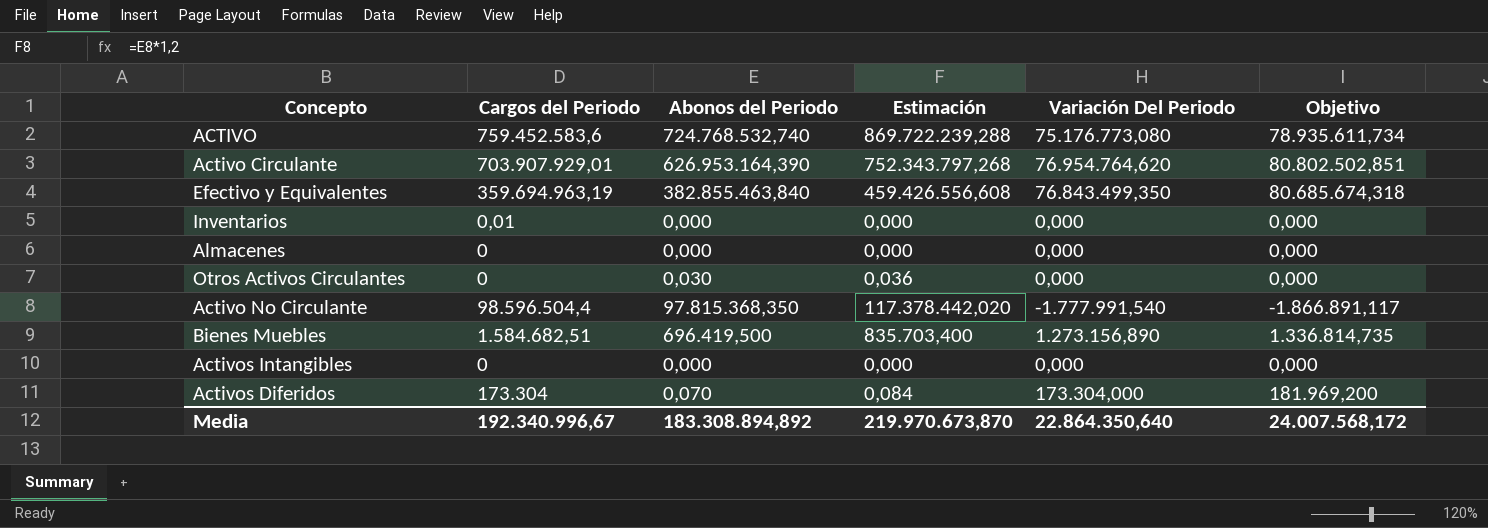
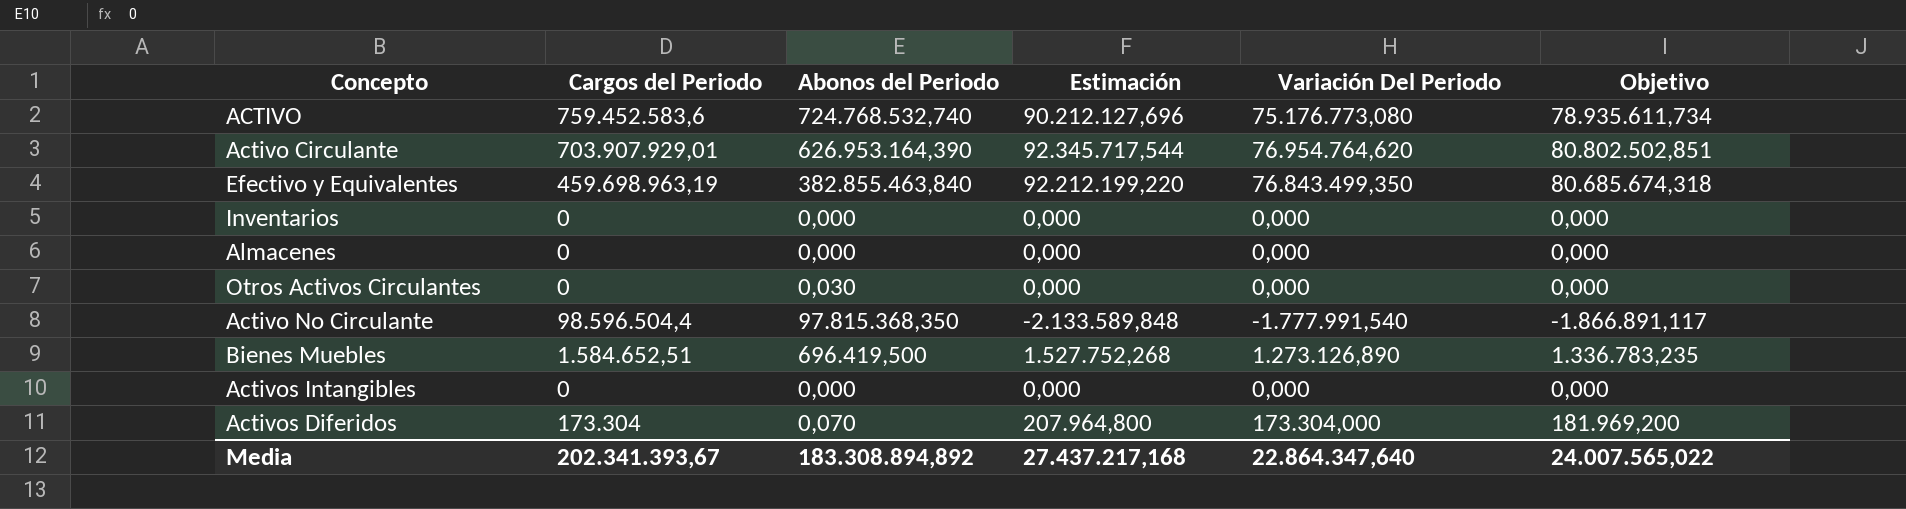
column Estimación | formula: [Abonos del Periodo] * 1,2 -> [Variación Del Periodo] * 1,2
Efectivo y Equivalentes | Cargos del Periodo: 359.694.963,19 -> 459.698.963,19
Inventarios | Cargos del Periodo: 0,01 -> 0
Bienes Muebles | Cargos del Periodo: 1.584.682,51 -> 1.584.652,51
Bienes Muebles | Variación Del Periodo: 1.273.156,890 -> 1.273.126,890
Bienes Muebles | Objetivo: 1.336.814,735 -> 1.336.783,235
Media | Cargos del Periodo: 192.340.996,67 -> 202.341.393,67
Media | Estimación: 219.970.673,870 -> 27.437.217,168
Media | Variación Del Periodo: 22.864.350,640 -> 22.864.347,640
Media | Objetivo: 24.007.568,172 -> 24.007.565,022

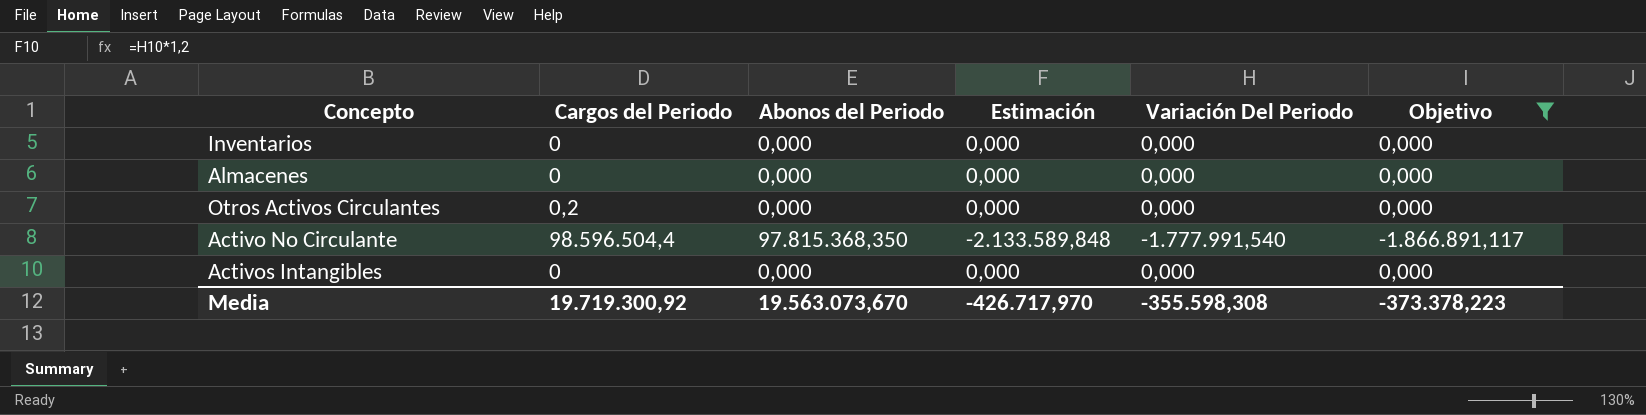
filter: none -> Objetivo <= 0,000
Otros Activos Circulantes | Cargos del Periodo: 0 -> 0,2
Otros Activos Circulantes | Abonos del Periodo: 0,030 -> 0,000
Media | Cargos del Periodo: 202.341.393,67 -> 19.719.300,92
Media | Abonos del Periodo: 183.308.894,892 -> 19.563.073,670
Media | Estimación: 27.437.217,168 -> -426.717,970
Media | Variación Del Periodo: 22.864.347,640 -> -355.598,308
Media | Objetivo: 24.007.565,022 -> -373.378,223

